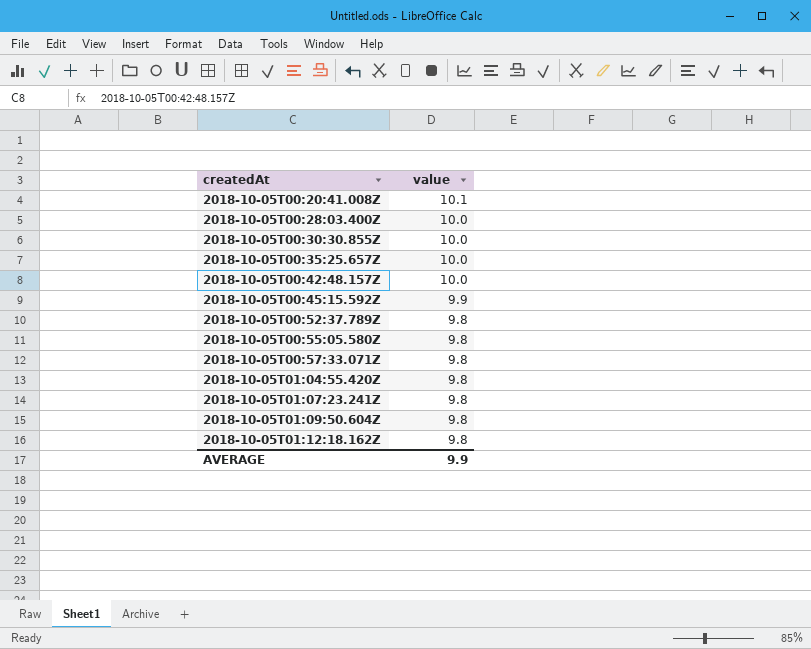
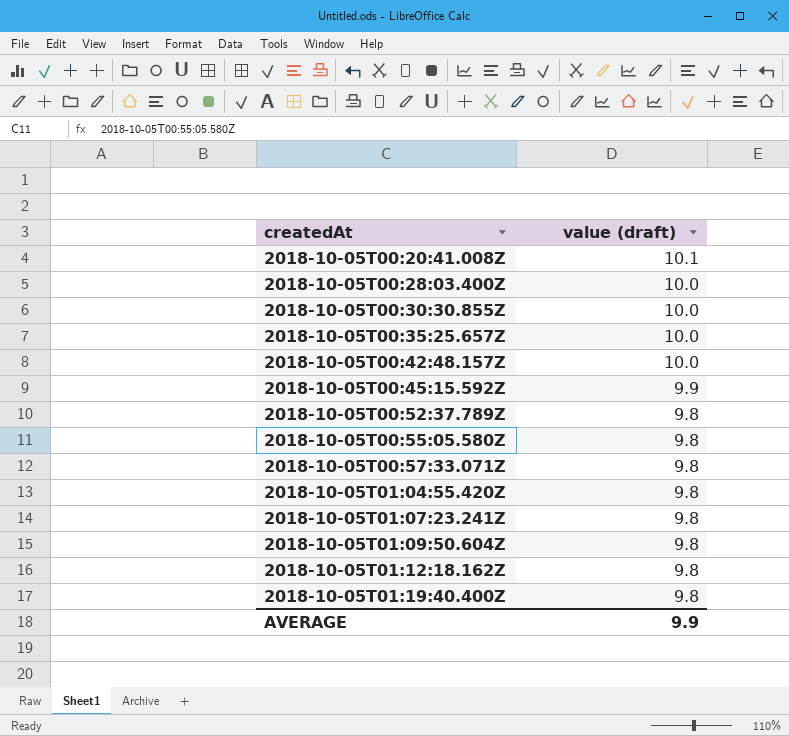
column name: value -> value (draft)
row 2018-10-05T01:19:40.400Z: none -> 9.8

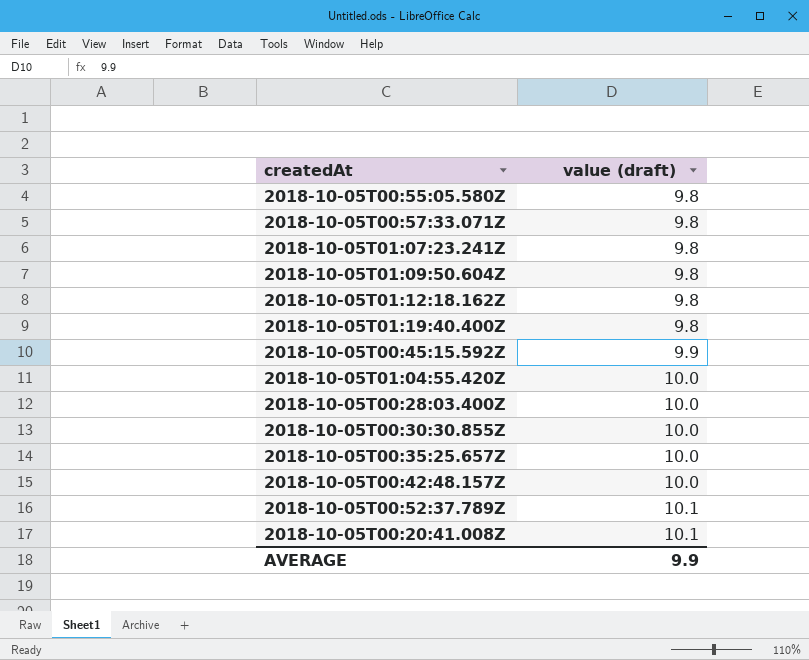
row order: createdAt ascending -> value (draft) ascending
2018-10-05T01:04:55.420Z | value (draft): 9.8 -> 10.0
2018-10-05T00:52:37.789Z | value (draft): 9.8 -> 10.1

